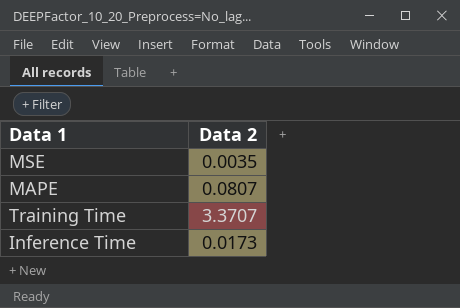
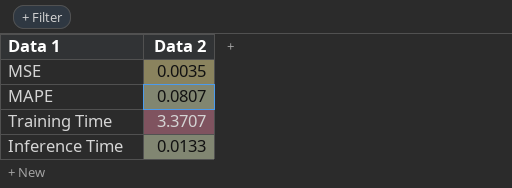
Inference Time | Data 2: 0.0173 -> 0.0133

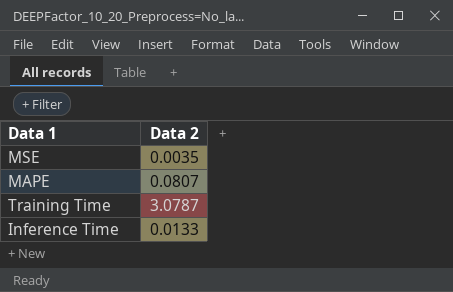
Training Time | Data 2: 3.3707 -> 3.0787

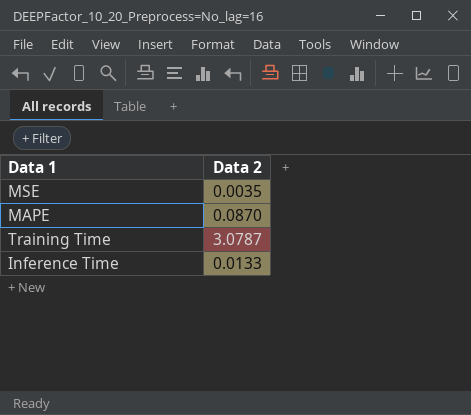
MAPE | Data 2: 0.0807 -> 0.0870

